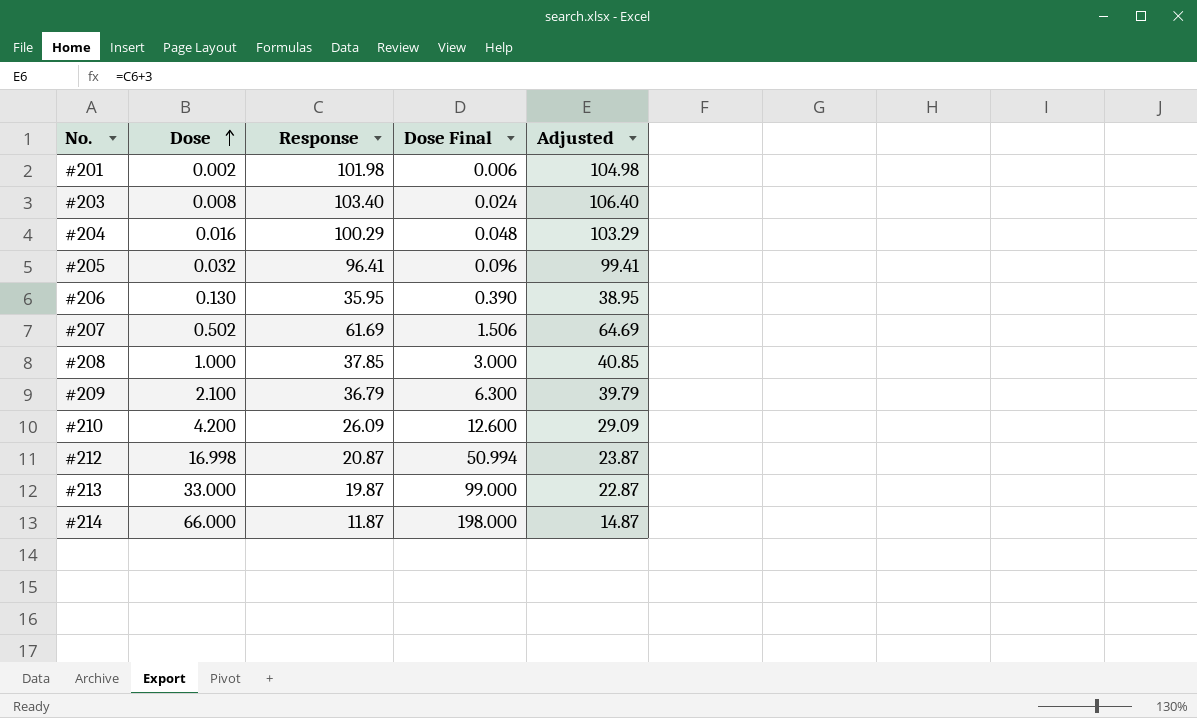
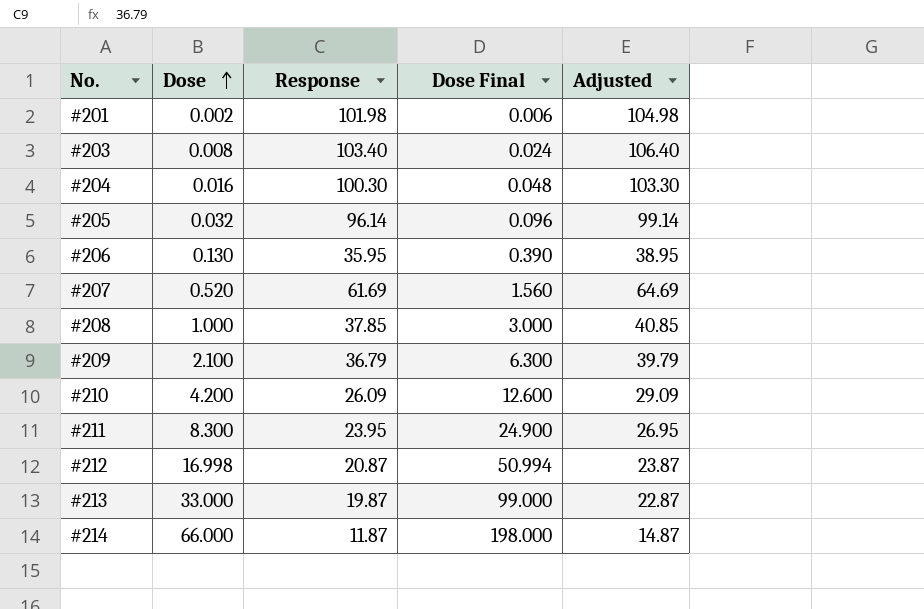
#204 | Response: 100.29 -> 100.30
#204 | Adjusted: 103.29 -> 103.30
#205 | Response: 96.41 -> 96.14
#205 | Adjusted: 99.41 -> 99.14
#207 | Dose: 0.502 -> 0.520
#207 | Dose Final: 1.506 -> 1.560
row #211: none -> 8.300 | 23.95 | 24.900 | 26.95

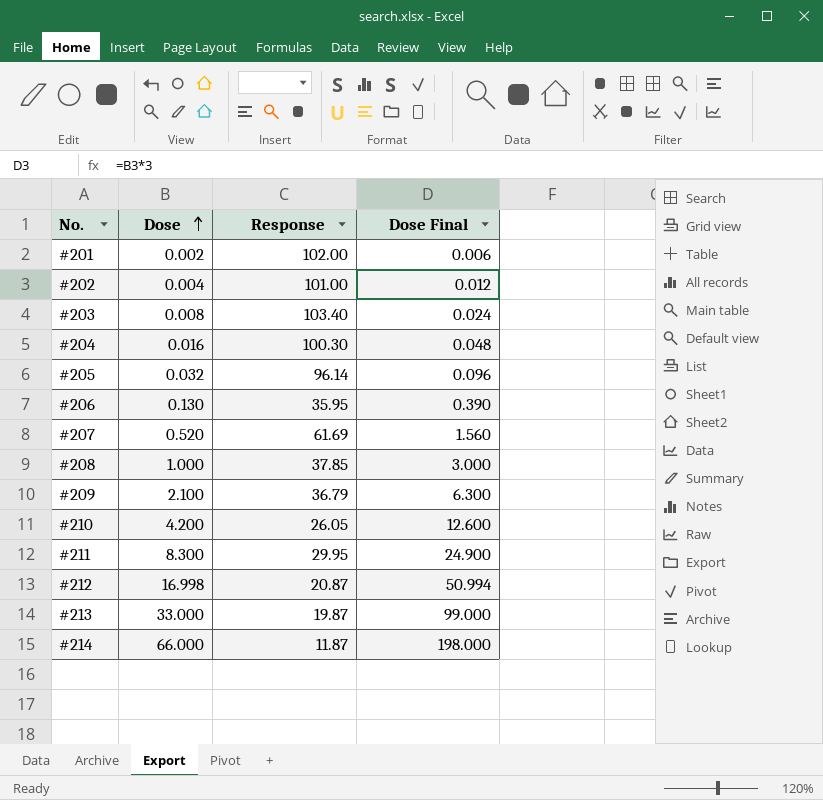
column Adjusted | formula: [Response] + 3 -> none
#201 | Response: 101.98 -> 102.00
row #202: none -> 0.004 | 101.00 | 0.012
#210 | Response: 26.09 -> 26.05
#211 | Response: 23.95 -> 29.95

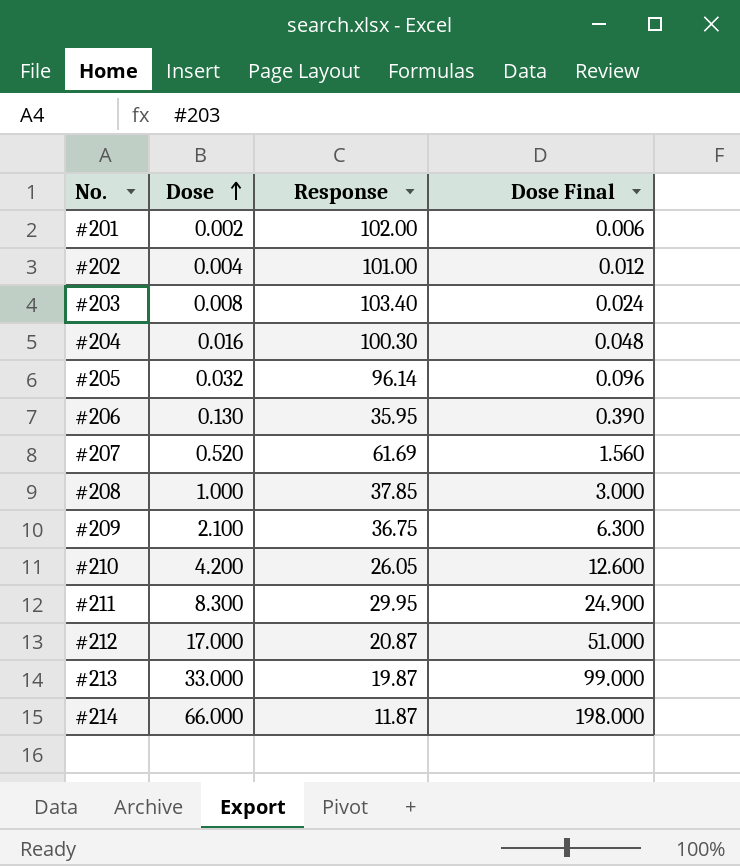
#209 | Response: 36.79 -> 36.75
#212 | Dose: 16.998 -> 17.000
#212 | Dose Final: 50.994 -> 51.000

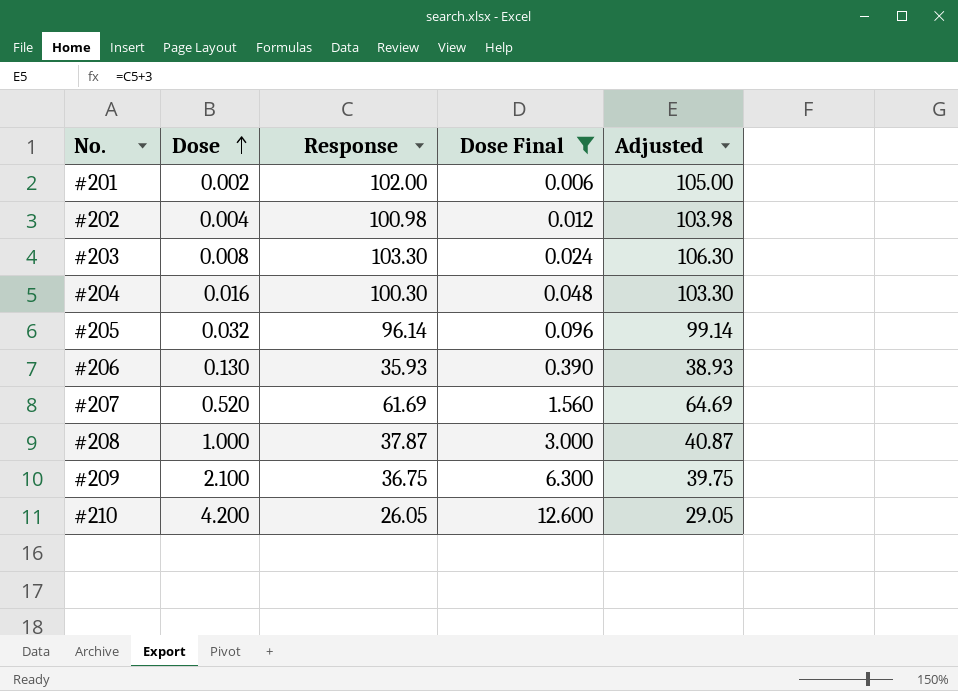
filter: none -> Dose Final <= 12.600
column Adjusted | formula: none -> [Response] + 3
#202 | Response: 101.00 -> 100.98
#203 | Response: 103.40 -> 103.30
#206 | Response: 35.95 -> 35.93
#208 | Response: 37.85 -> 37.87

